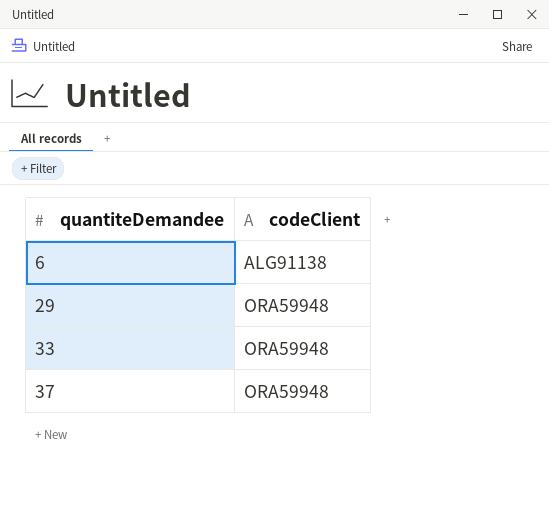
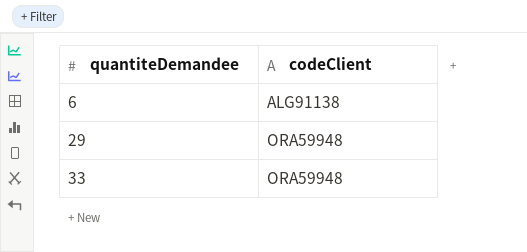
row 37: ORA59948 -> none

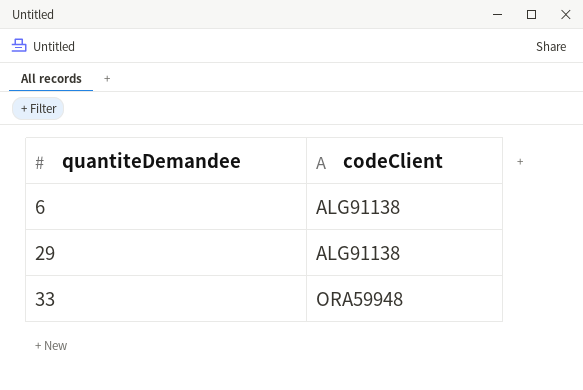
29 | codeClient: ORA59948 -> ALG91138

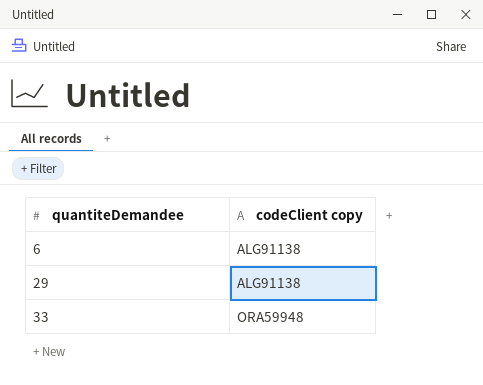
column name: codeClient -> codeClient copy

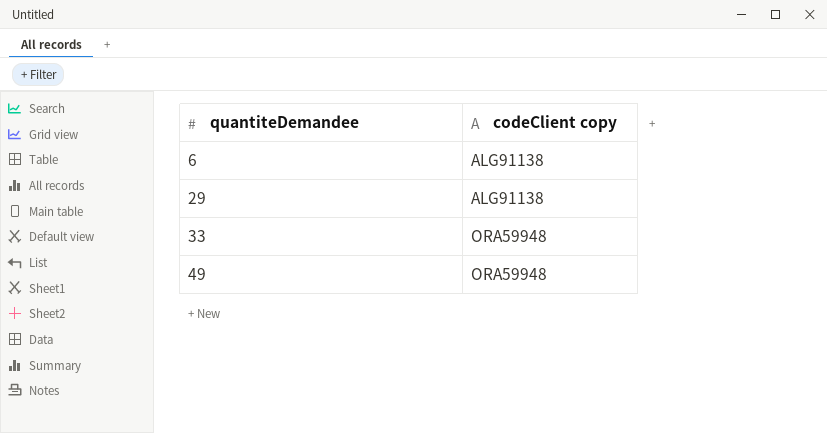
row 49: none -> ORA59948

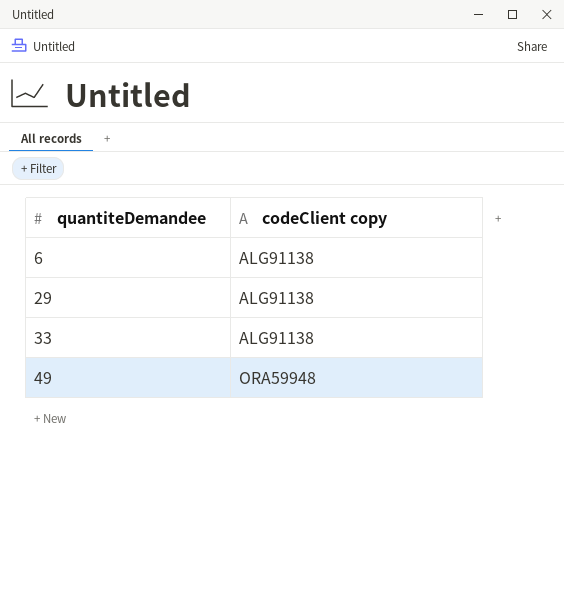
33 | codeClient copy: ORA59948 -> ALG91138

